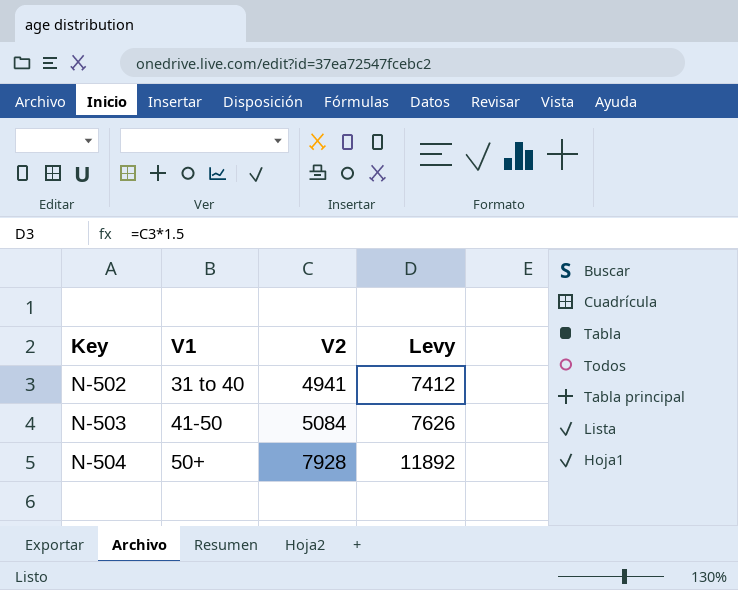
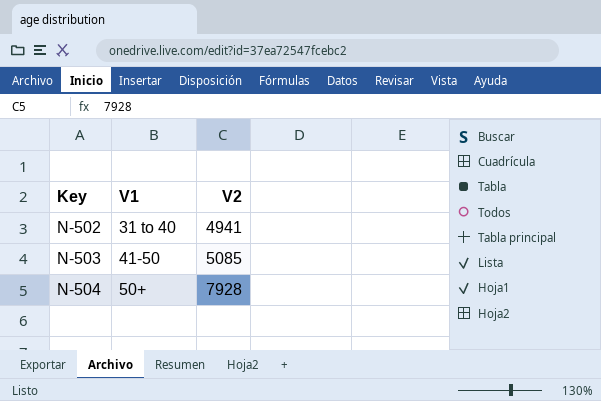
column Levy | formula: [V2] * 1.5 -> none
N-503 | V2: 5084 -> 5085

